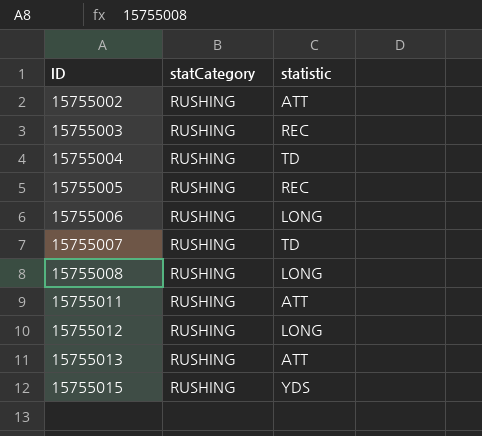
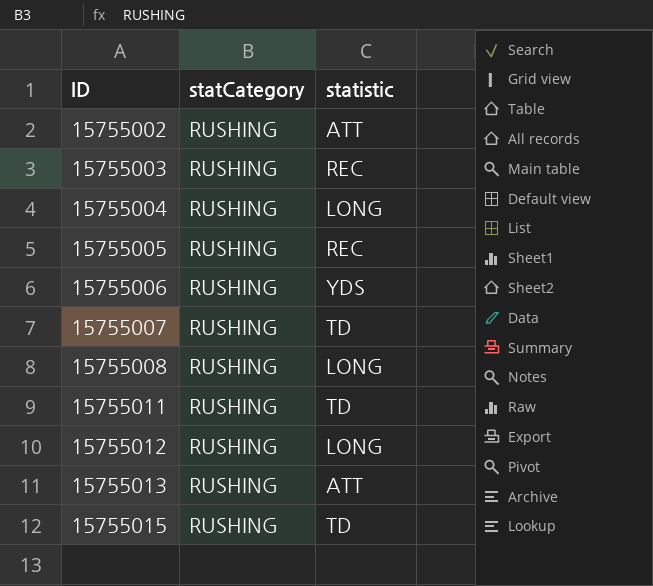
15755004 | statistic: TD -> LONG
15755006 | statistic: LONG -> YDS
15755011 | statistic: ATT -> TD
15755015 | statistic: YDS -> TD

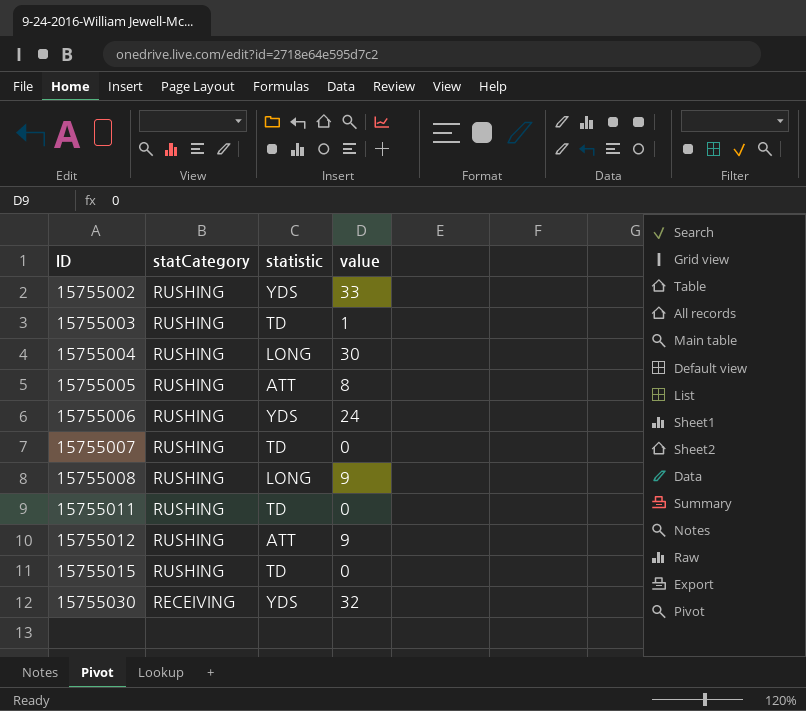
column value | position: none -> 4
row 15755013: RUSHING | ATT -> none
15755002 | statistic: ATT -> YDS
15755003 | statistic: REC -> TD
15755005 | statistic: REC -> ATT
15755012 | statistic: LONG -> ATT
row 15755030: none -> RECEIVING | YDS | 32

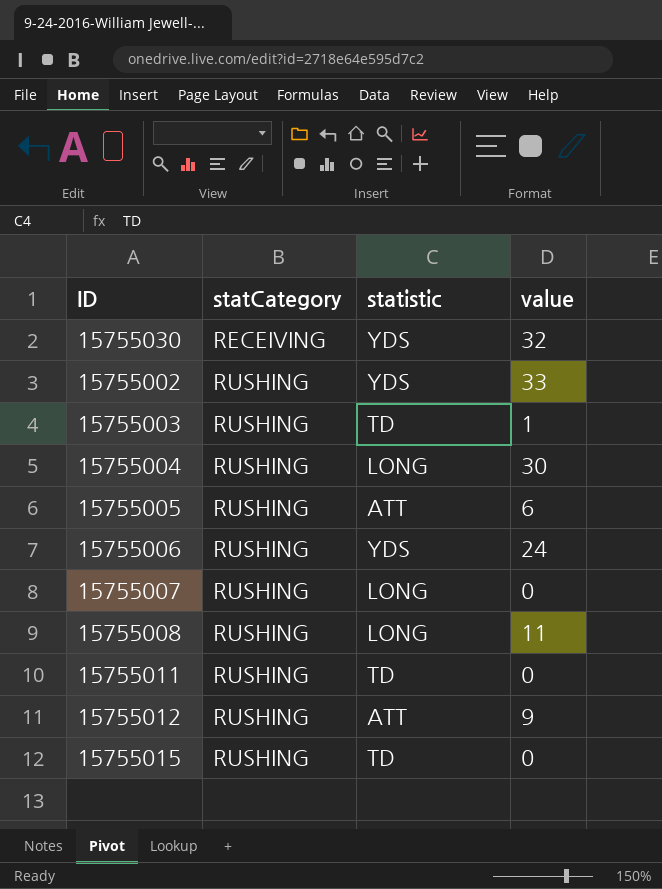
row order: ID ascending -> statCategory ascending
15755005 | value: 8 -> 6
15755007 | statistic: TD -> LONG
15755008 | value: 9 -> 11

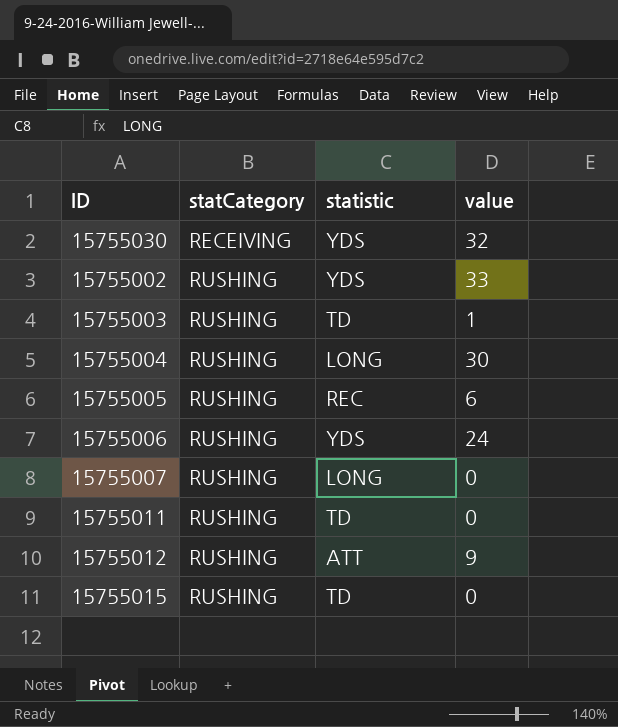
row 15755008: RUSHING | LONG | 11 -> none
15755005 | statistic: ATT -> REC

